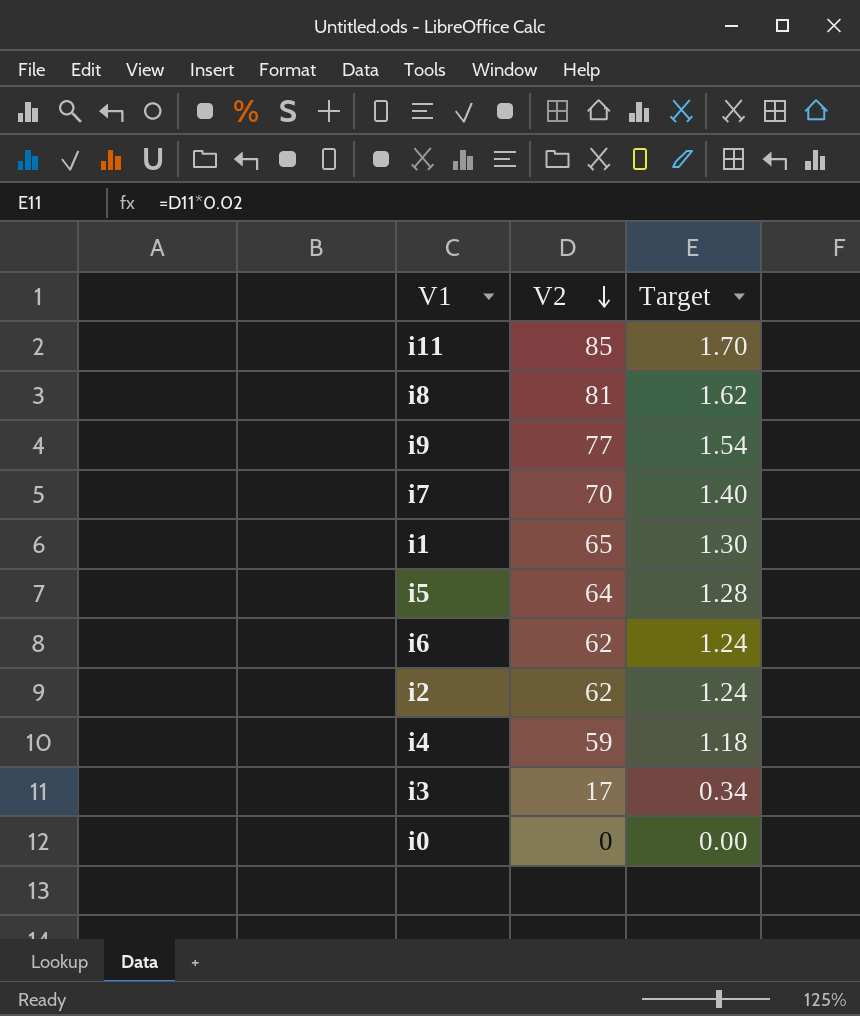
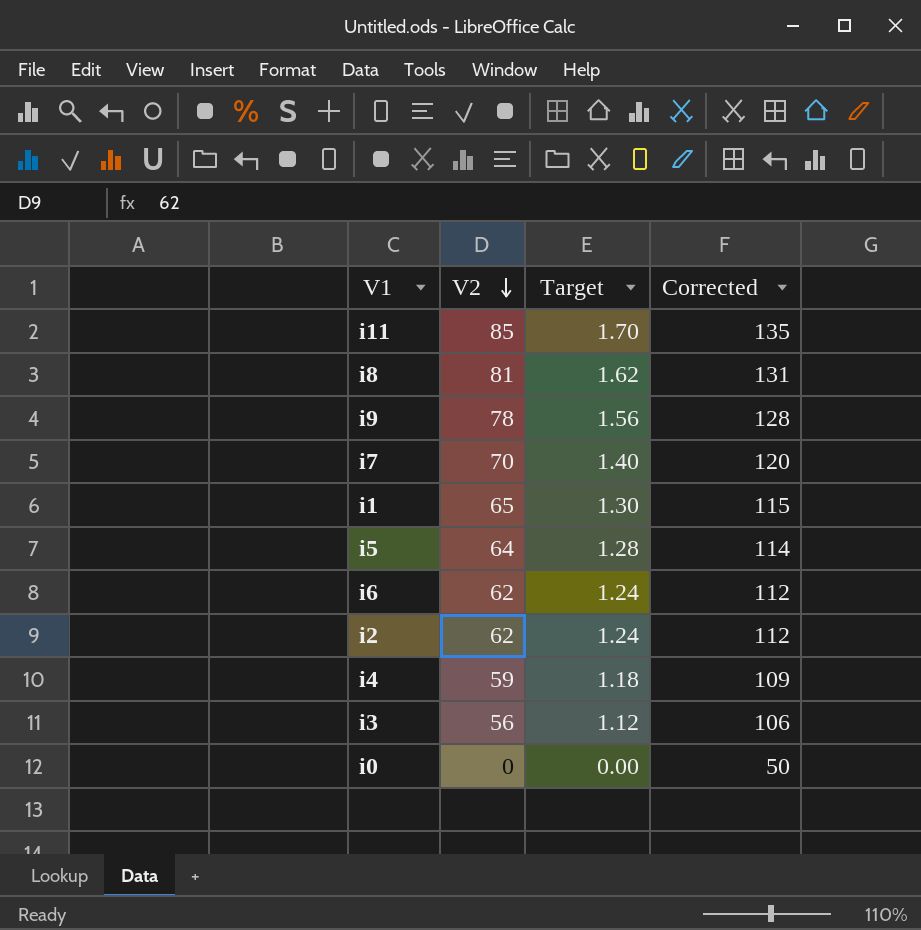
column Corrected | formula: none -> [V2] + 50
i9 | V2: 77 -> 78
i9 | Target: 1.54 -> 1.56
i3 | V2: 17 -> 56
i3 | Target: 0.34 -> 1.12

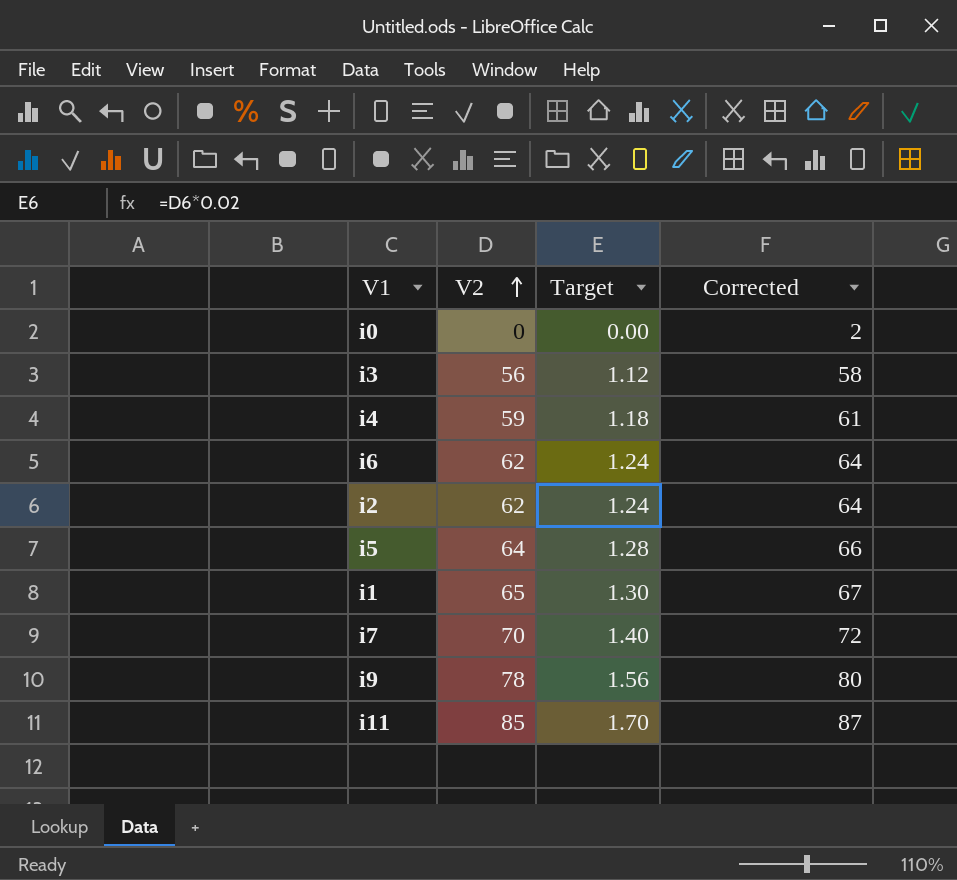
row order: V2 descending -> V2 ascending
column Corrected | formula: [V2] + 50 -> [V2] + 2
row i8: 81 | 1.62 | 131 -> none

